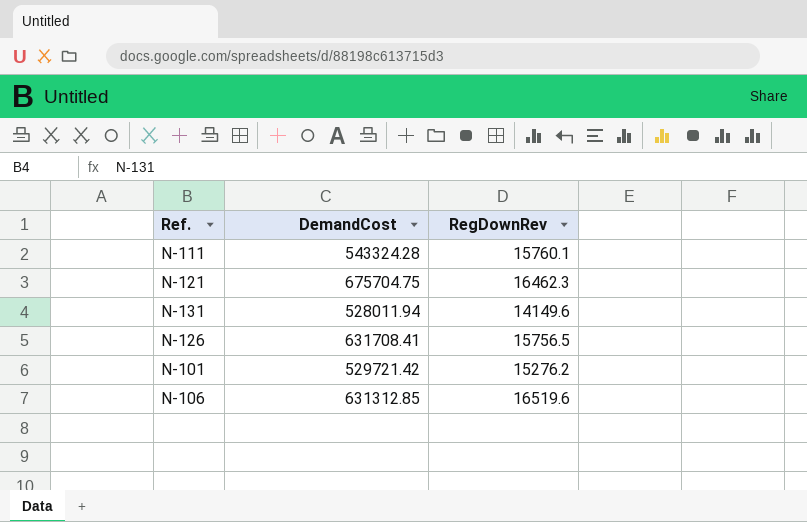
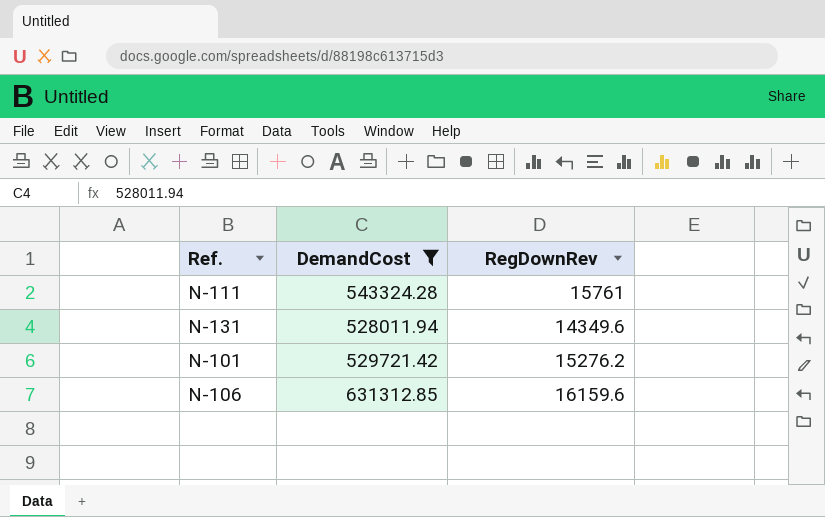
filter: none -> DemandCost <= 631312.85
N-111 | RegDownRev: 15760.1 -> 15761
N-131 | RegDownRev: 14149.6 -> 14349.6
N-106 | RegDownRev: 16519.6 -> 16159.6

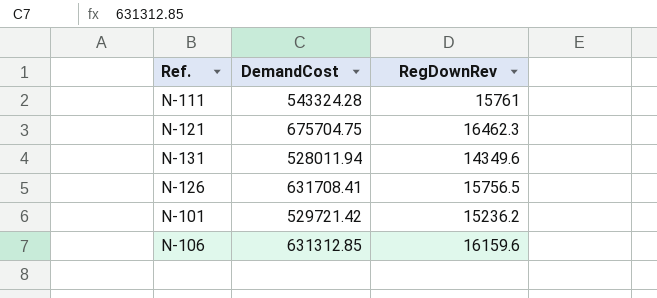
filter: DemandCost <= 631312.85 -> none
N-101 | RegDownRev: 15276.2 -> 15236.2

